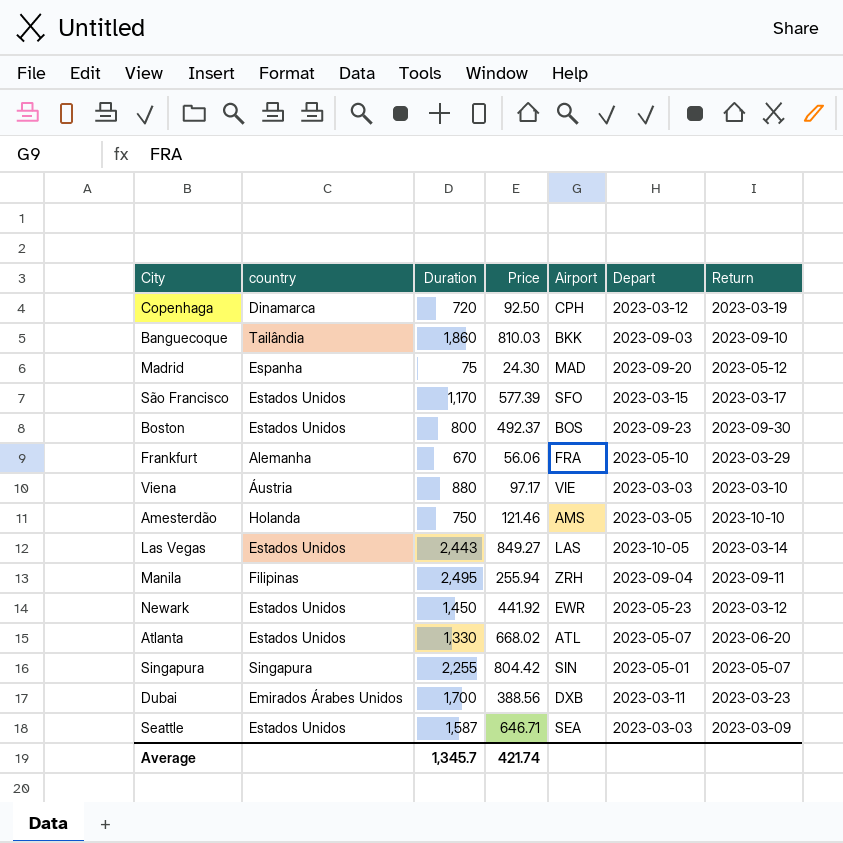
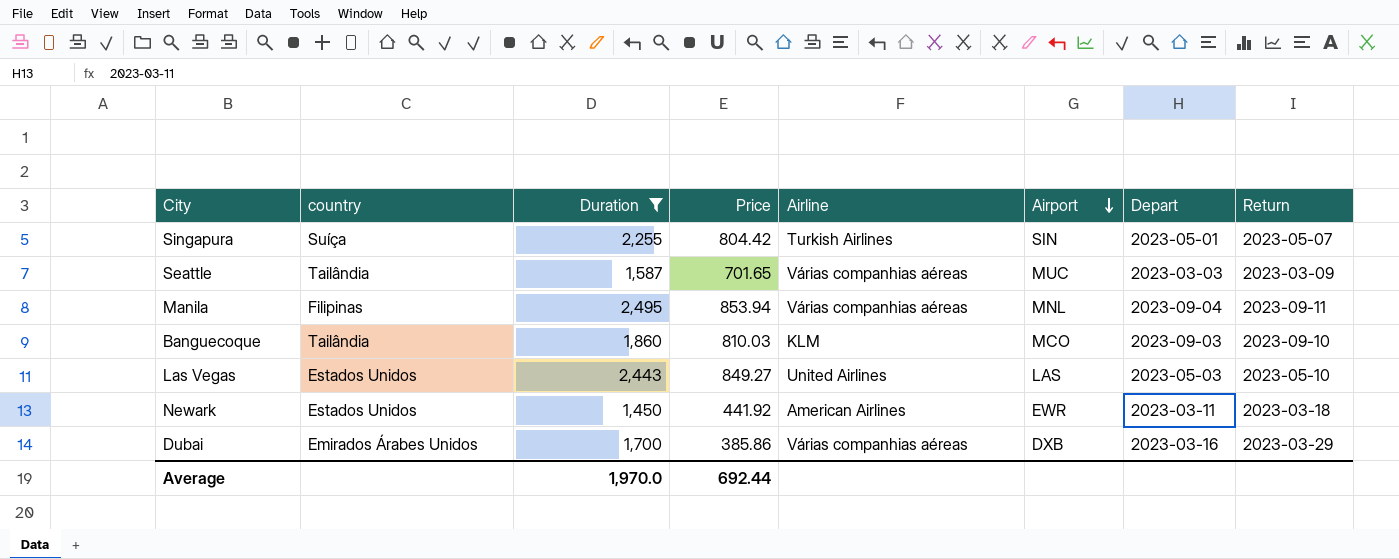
filter: none -> Duration >= 1,450
row order: none -> Airport descending
column Airline | position: none -> 5
Singapura | country: Singapura -> Suíça
Seattle | country: Estados Unidos -> Tailândia
Seattle | Price: 646.71 -> 701.65
Seattle | Airport: SEA -> MUC
Manila | Price: 255.94 -> 853.94
Manila | Airport: ZRH -> MNL
Banguecoque | Airport: BKK -> MCO
Las Vegas | Depart: 2023-10-05 -> 2023-05-03
Las Vegas | Return: 2023-03-14 -> 2023-05-10
Newark | Depart: 2023-05-23 -> 2023-03-11
Newark | Return: 2023-03-12 -> 2023-03-18
Dubai | Price: 388.56 -> 385.86
Dubai | Depart: 2023-03-11 -> 2023-03-16
Dubai | Return: 2023-03-23 -> 2023-03-29
Average | Duration: 1,345.7 -> 1,970.0
Average | Price: 421.74 -> 692.44

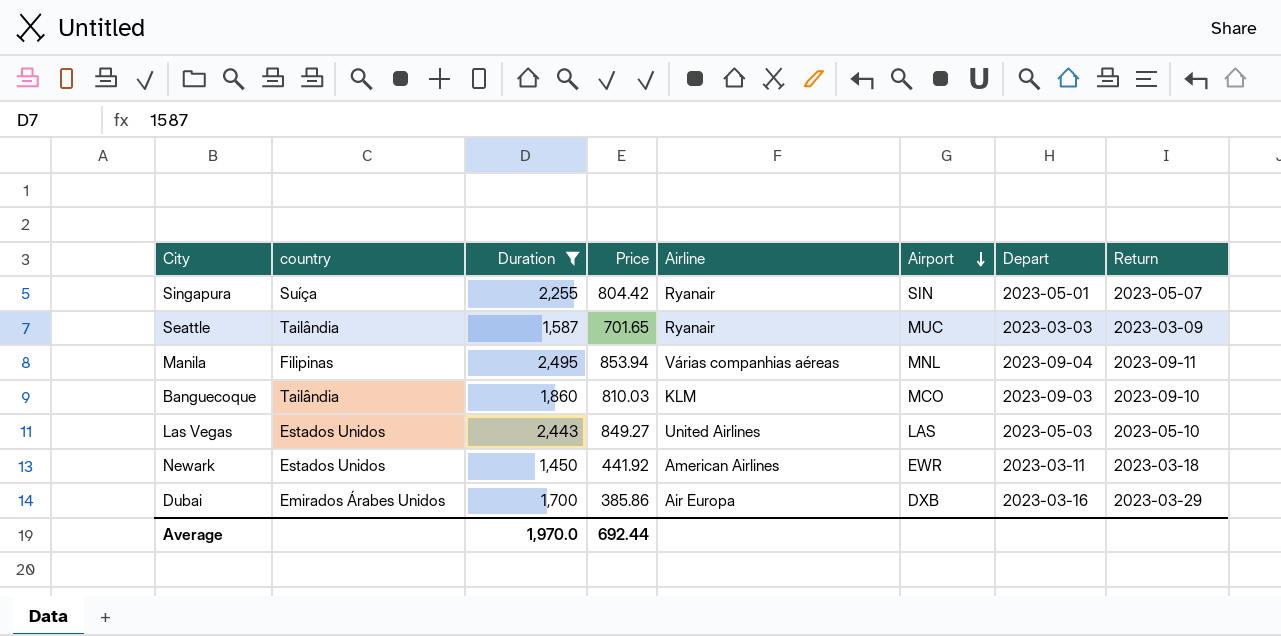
Singapura | Airline: Turkish Airlines -> Ryanair
Seattle | Airline: Várias companhias aéreas -> Ryanair
Dubai | Airline: Várias companhias aéreas -> Air Europa

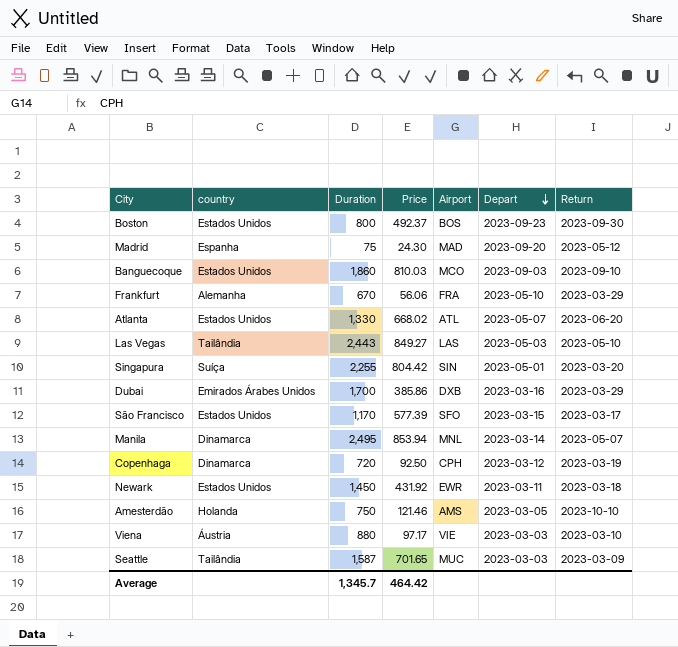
filter: Duration >= 1,450 -> none
row order: Airport descending -> Depart descending
column Airline | position: 5 -> none
Banguecoque | country: Tailândia -> Estados Unidos
Las Vegas | country: Estados Unidos -> Tailândia
Singapura | Return: 2023-05-07 -> 2023-03-20
Manila | country: Filipinas -> Dinamarca
Manila | Depart: 2023-09-04 -> 2023-03-14
Manila | Return: 2023-09-11 -> 2023-05-07
Newark | Price: 441.92 -> 431.92
Average | Duration: 1,970.0 -> 1,345.7
Average | Price: 692.44 -> 464.42

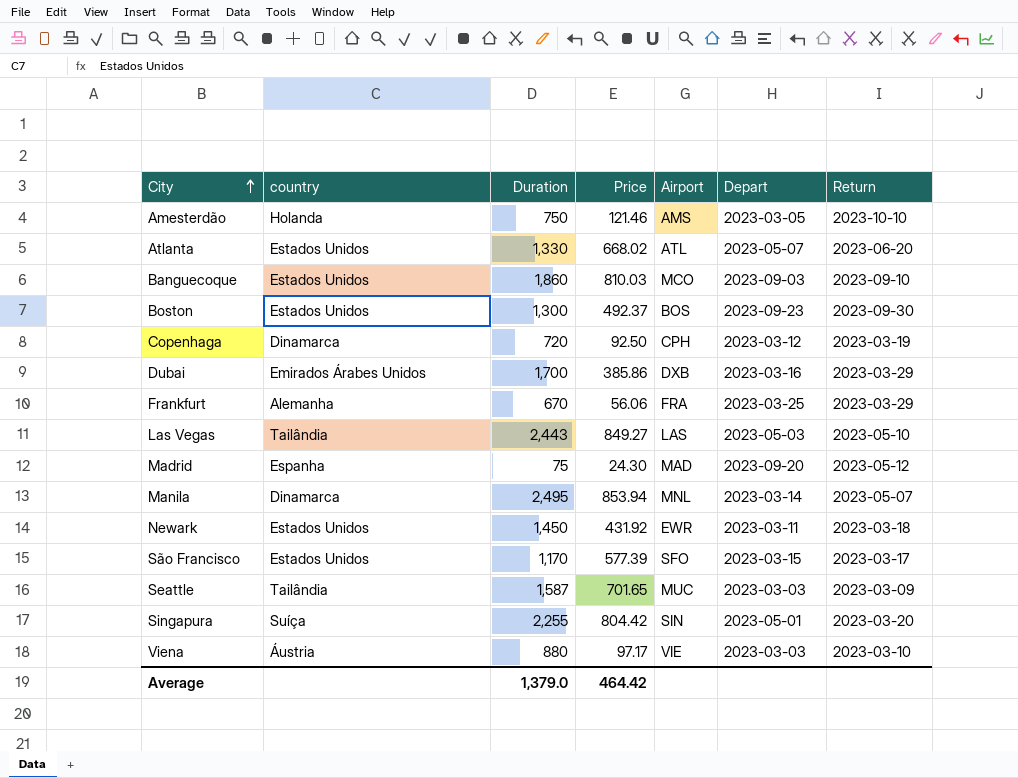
row order: Depart descending -> City ascending
Boston | Duration: 800 -> 1,300
Frankfurt | Depart: 2023-05-10 -> 2023-03-25
Average | Duration: 1,345.7 -> 1,379.0

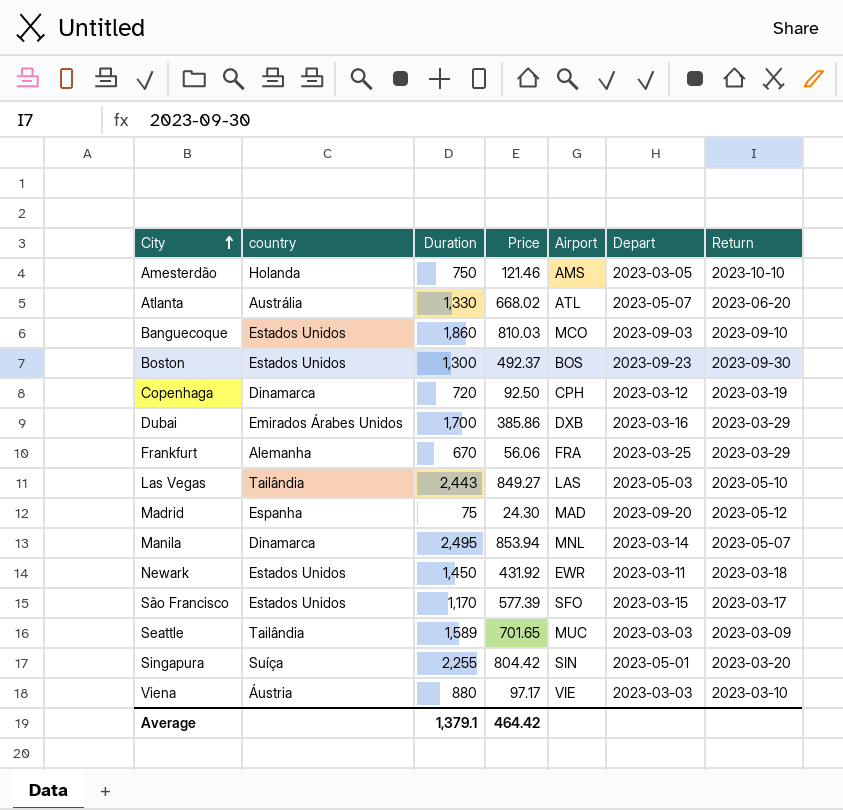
Atlanta | country: Estados Unidos -> Austrália
Seattle | Duration: 1,587 -> 1,589
Average | Duration: 1,379.0 -> 1,379.1

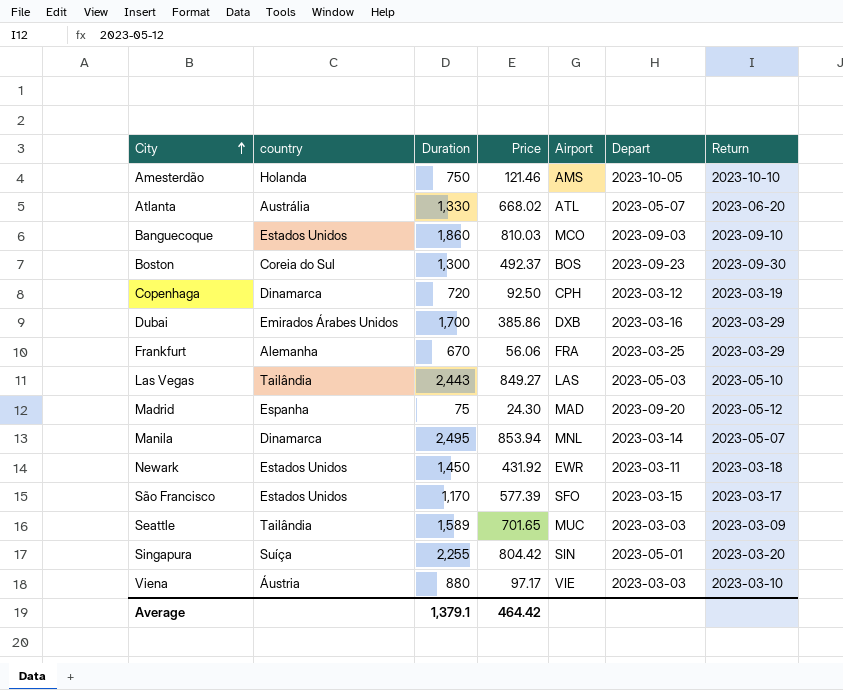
Amesterdão | Depart: 2023-03-05 -> 2023-10-05
Boston | country: Estados Unidos -> Coreia do Sul

